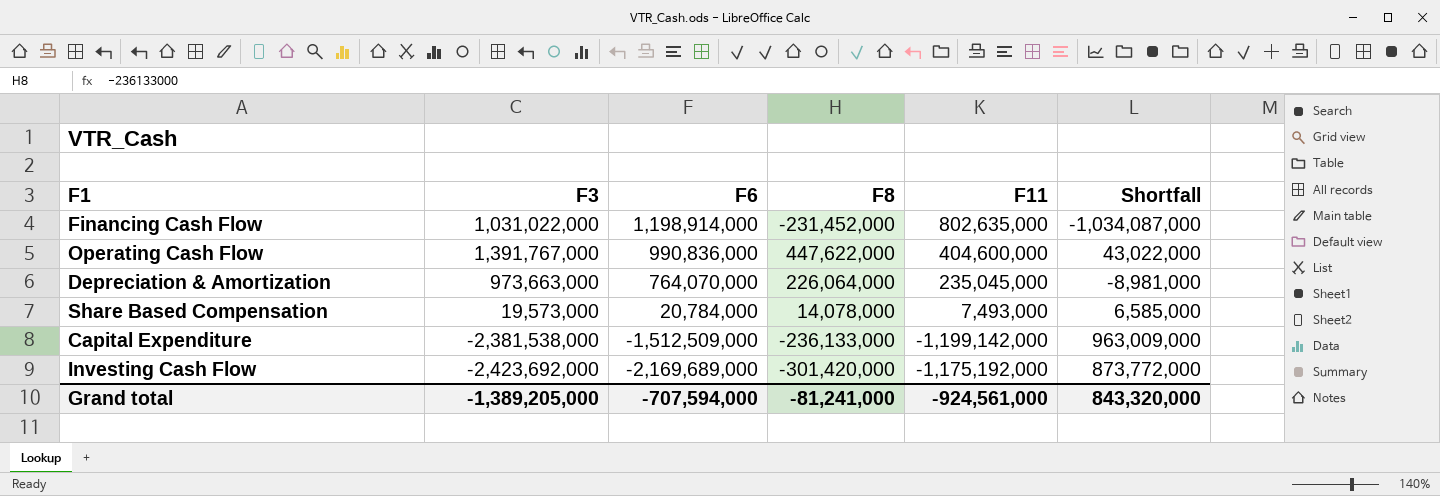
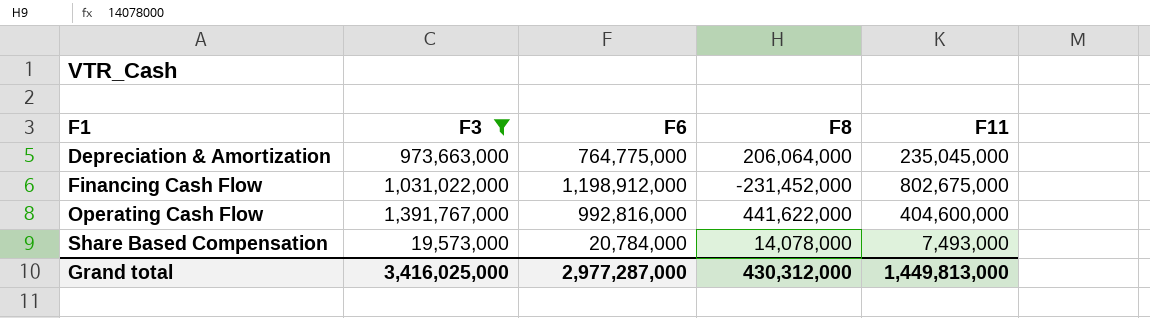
filter: none -> F3 >= 19,573,000
row order: F6 descending -> F1 ascending
column Shortfall | formula: [F8] - [F11] -> none
Depreciation & Amortization | F6: 764,070,000 -> 764,775,000
Depreciation & Amortization | F8: 226,064,000 -> 206,064,000
Financing Cash Flow | F6: 1,198,914,000 -> 1,198,912,000
Financing Cash Flow | F11: 802,635,000 -> 802,675,000
Operating Cash Flow | F6: 990,836,000 -> 992,816,000
Operating Cash Flow | F8: 447,622,000 -> 441,622,000
Grand total | F3: -1,389,205,000 -> 3,416,025,000
Grand total | F6: -707,594,000 -> 2,977,287,000
Grand total | F8: -81,241,000 -> 430,312,000
Grand total | F11: -924,561,000 -> 1,449,813,000

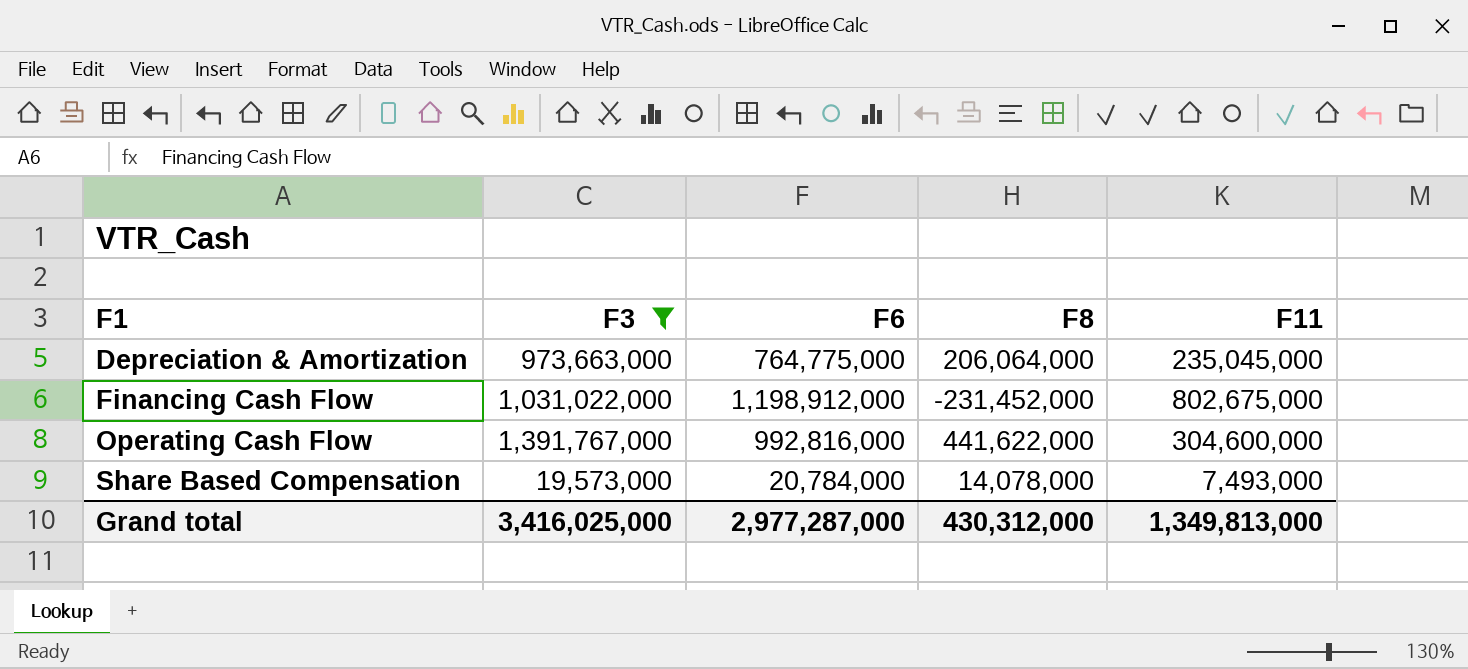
Operating Cash Flow | F11: 404,600,000 -> 304,600,000
Grand total | F11: 1,449,813,000 -> 1,349,813,000

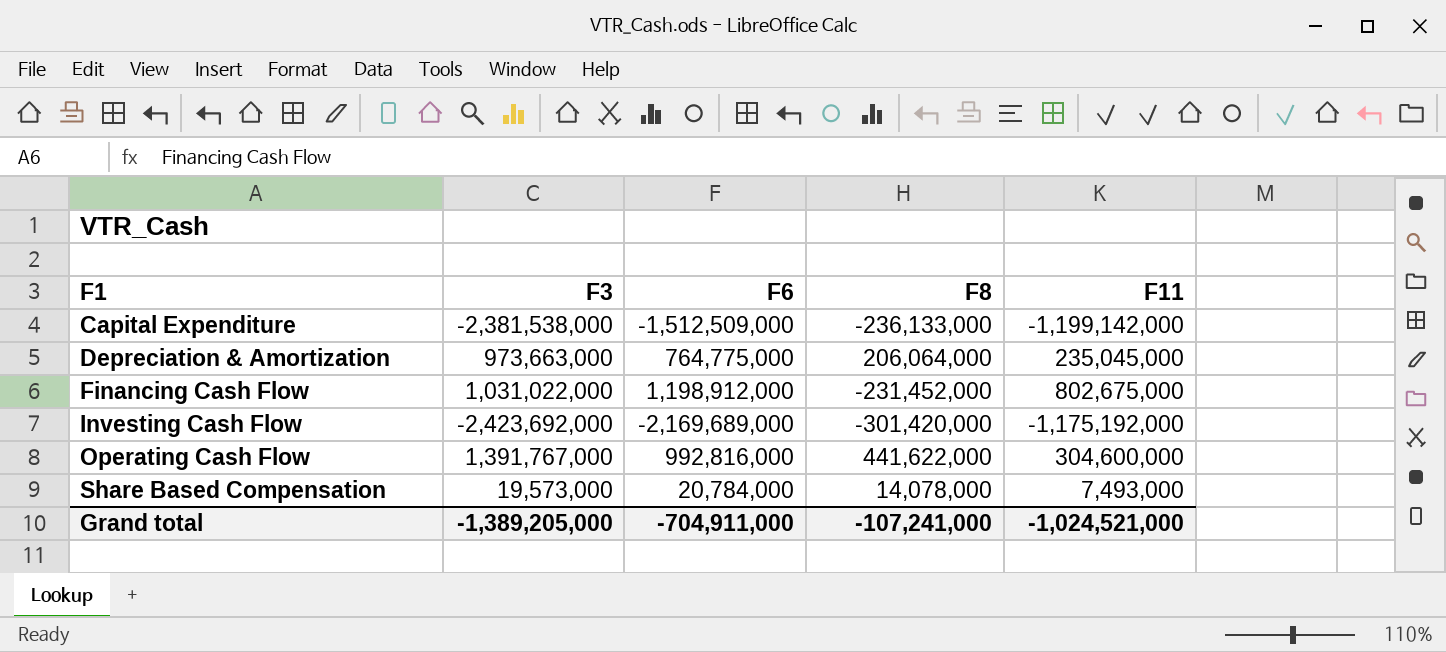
filter: F3 >= 19,573,000 -> none
Grand total | F3: 3,416,025,000 -> -1,389,205,000
Grand total | F6: 2,977,287,000 -> -704,911,000
Grand total | F8: 430,312,000 -> -107,241,000
Grand total | F11: 1,349,813,000 -> -1,024,521,000

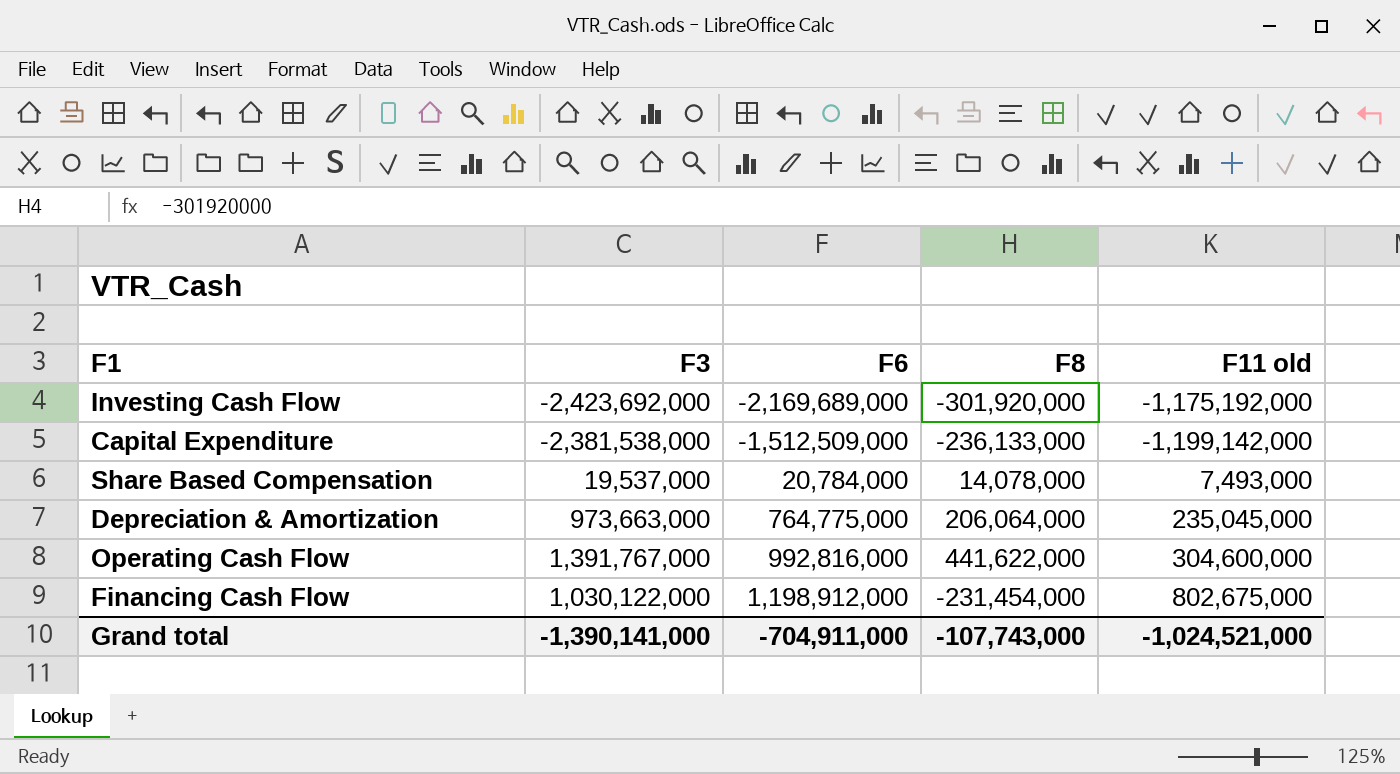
row order: F1 ascending -> F6 ascending
column name: F11 -> F11 old
Investing Cash Flow | F8: -301,420,000 -> -301,920,000
Share Based Compensation | F3: 19,573,000 -> 19,537,000
Financing Cash Flow | F3: 1,031,022,000 -> 1,030,122,000
Financing Cash Flow | F8: -231,452,000 -> -231,454,000
Grand total | F3: -1,389,205,000 -> -1,390,141,000
Grand total | F8: -107,241,000 -> -107,743,000

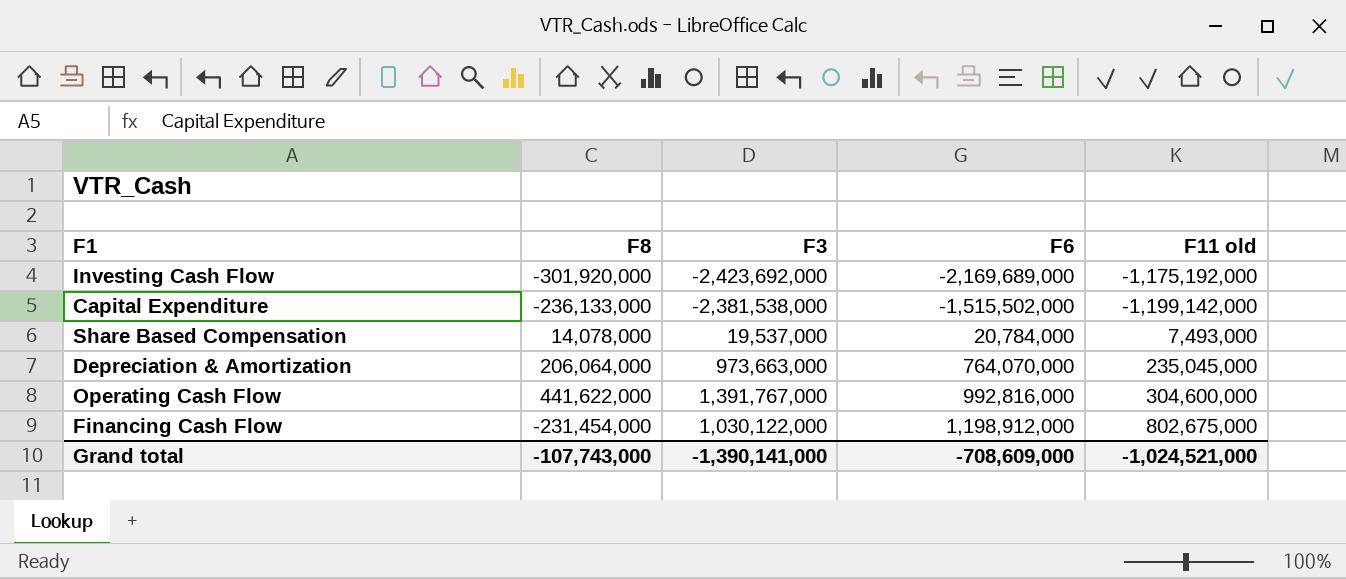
column F8 | position: 4 -> 2
Capital Expenditure | F6: -1,512,509,000 -> -1,515,502,000
Depreciation & Amortization | F6: 764,775,000 -> 764,070,000
Grand total | F6: -704,911,000 -> -708,609,000

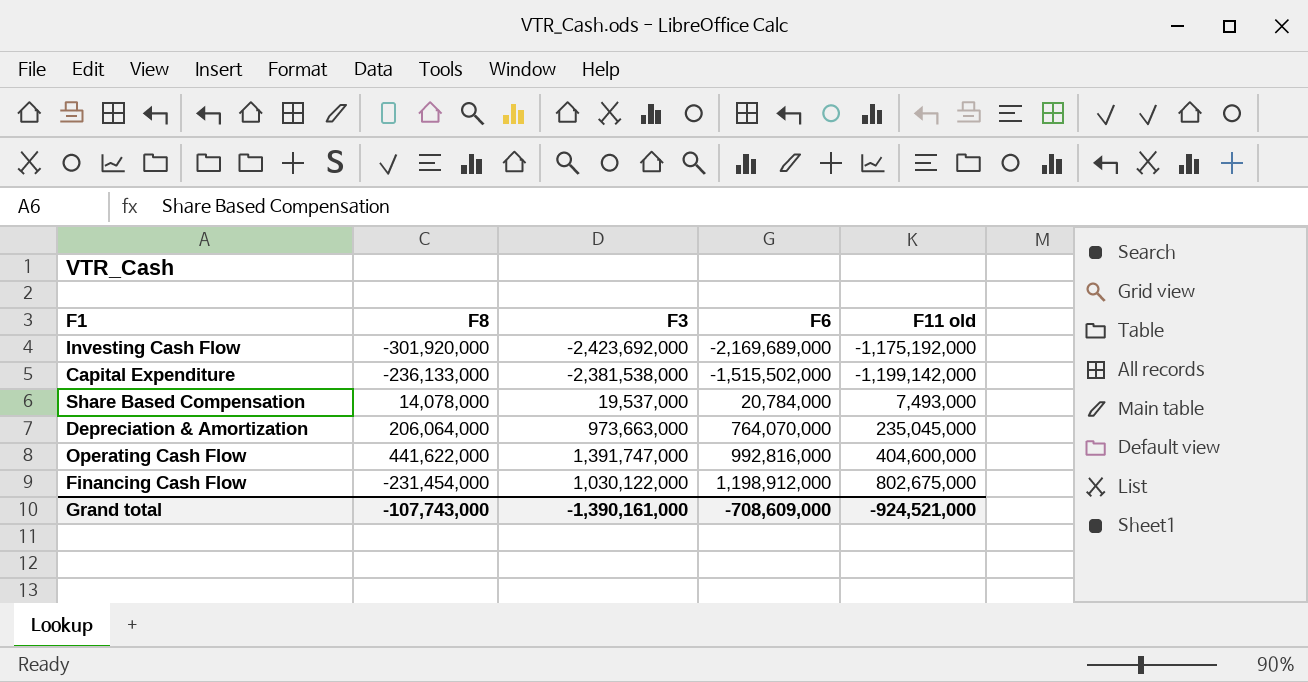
Operating Cash Flow | F3: 1,391,767,000 -> 1,391,747,000
Operating Cash Flow | F11 old: 304,600,000 -> 404,600,000
Grand total | F3: -1,390,141,000 -> -1,390,161,000
Grand total | F11 old: -1,024,521,000 -> -924,521,000

